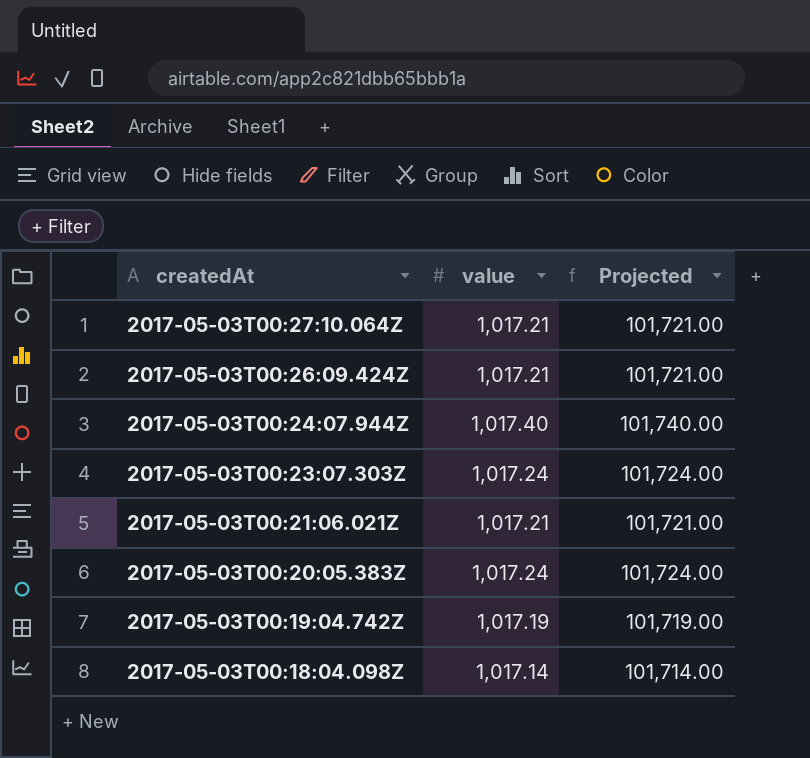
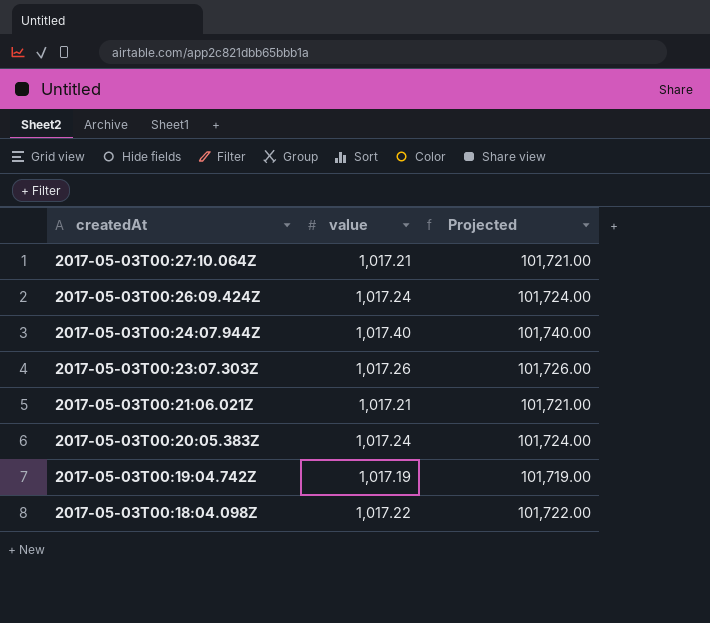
2017-05-03T00:26:09.424Z | value: 1,017.21 -> 1,017.24
2017-05-03T00:26:09.424Z | Projected: 101,721.00 -> 101,724.00
2017-05-03T00:23:07.303Z | value: 1,017.24 -> 1,017.26
2017-05-03T00:23:07.303Z | Projected: 101,724.00 -> 101,726.00
2017-05-03T00:18:04.098Z | value: 1,017.14 -> 1,017.22
2017-05-03T00:18:04.098Z | Projected: 101,714.00 -> 101,722.00

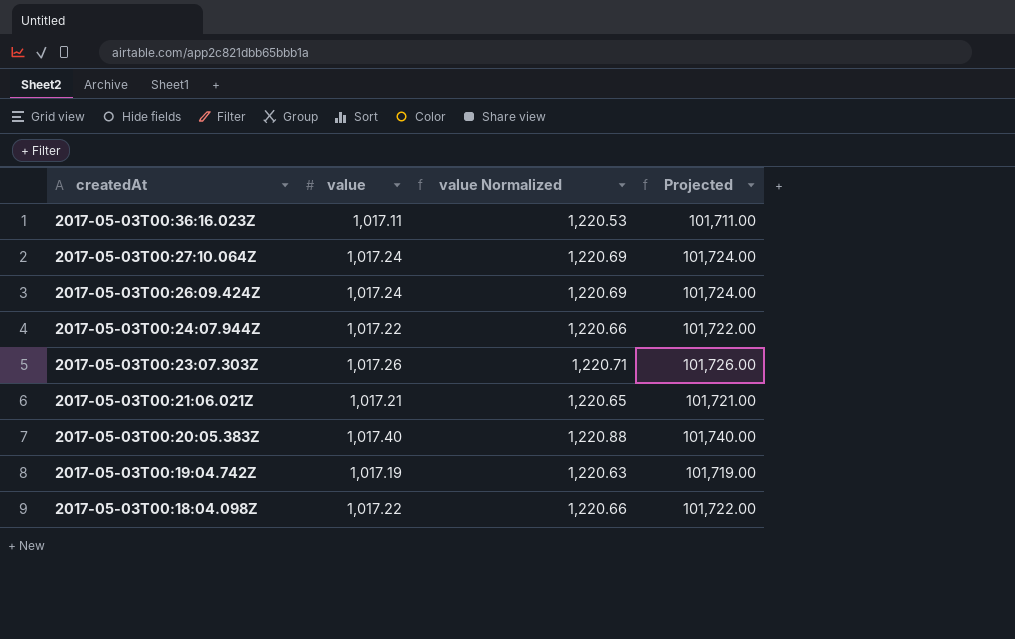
column value Normalized | formula: none -> [value] * 1.2
row 2017-05-03T00:36:16.023Z: none -> 1,017.11 | 1,220.53 | 101,711.00
2017-05-03T00:27:10.064Z | value: 1,017.21 -> 1,017.24
2017-05-03T00:27:10.064Z | Projected: 101,721.00 -> 101,724.00
2017-05-03T00:24:07.944Z | value: 1,017.40 -> 1,017.22
2017-05-03T00:24:07.944Z | Projected: 101,740.00 -> 101,722.00
2017-05-03T00:20:05.383Z | value: 1,017.24 -> 1,017.40
2017-05-03T00:20:05.383Z | Projected: 101,724.00 -> 101,740.00

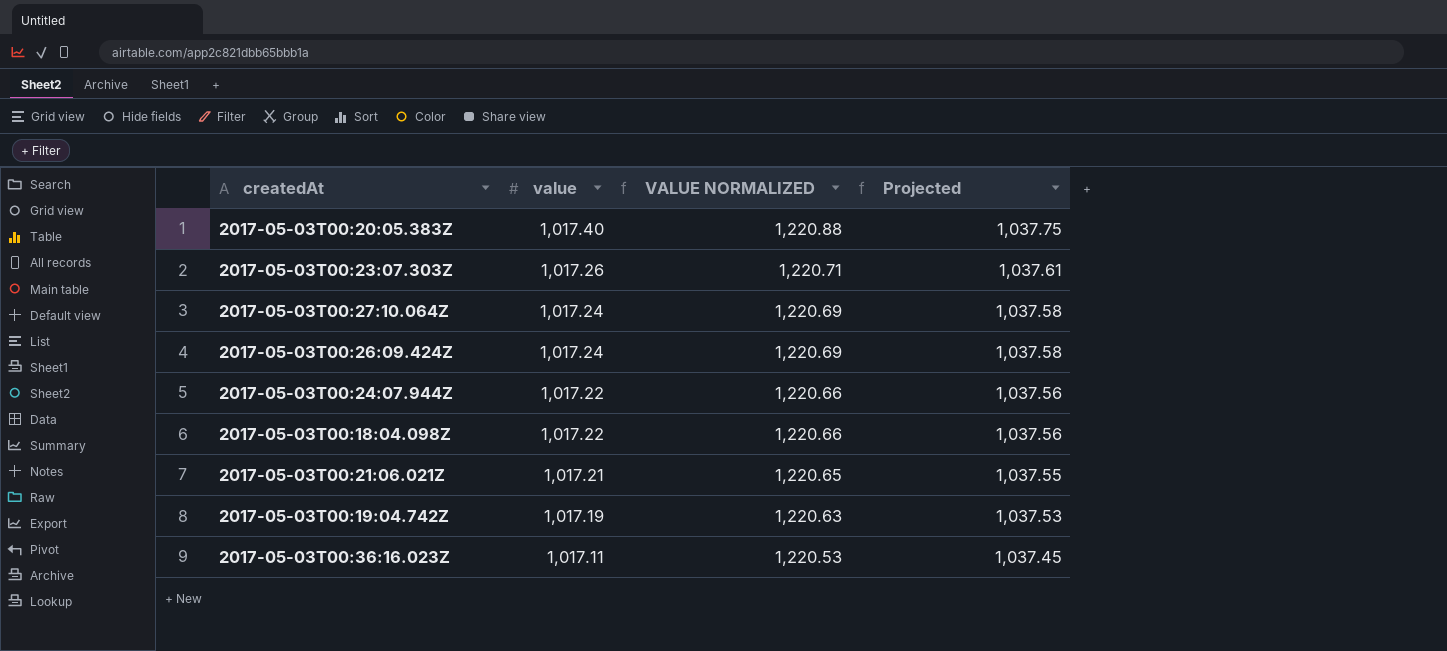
row order: createdAt descending -> value descending
column name: value Normalized -> VALUE NORMALIZED
column Projected | formula: [value] * 100 -> [value] * 1.02

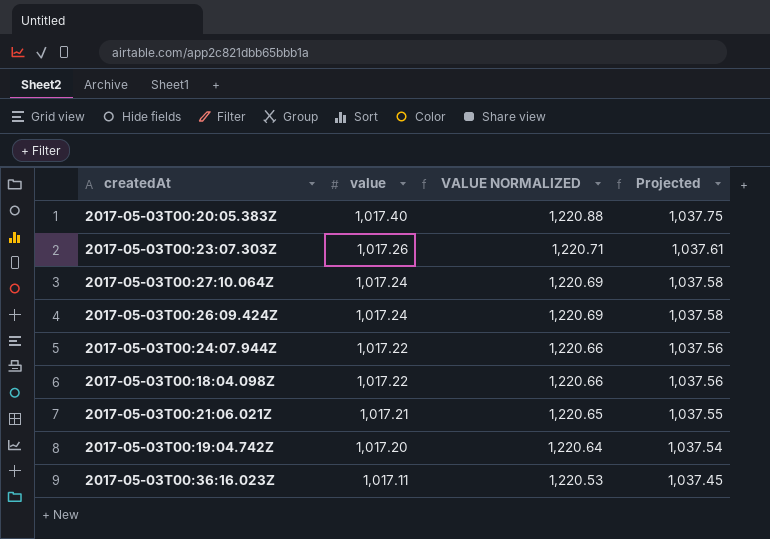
2017-05-03T00:19:04.742Z | value: 1,017.19 -> 1,017.20
2017-05-03T00:19:04.742Z | VALUE NORMALIZED: 1,220.63 -> 1,220.64
2017-05-03T00:19:04.742Z | Projected: 1,037.53 -> 1,037.54

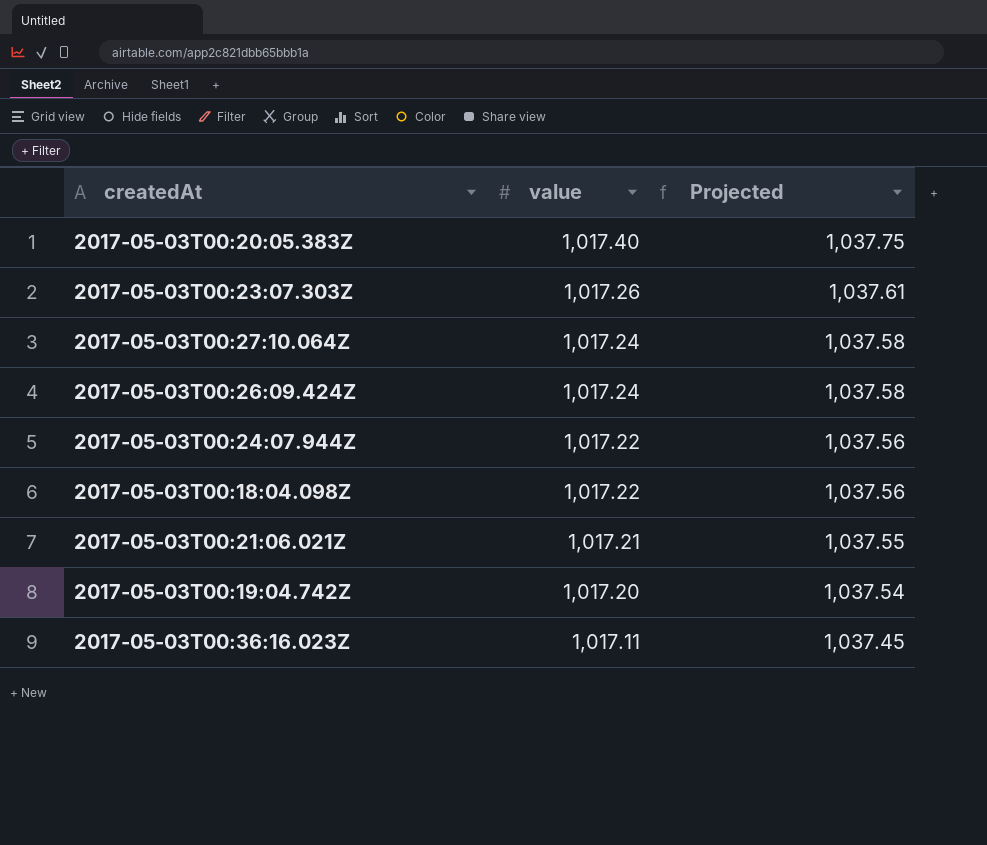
column VALUE NORMALIZED | formula: [value] * 1.2 -> none

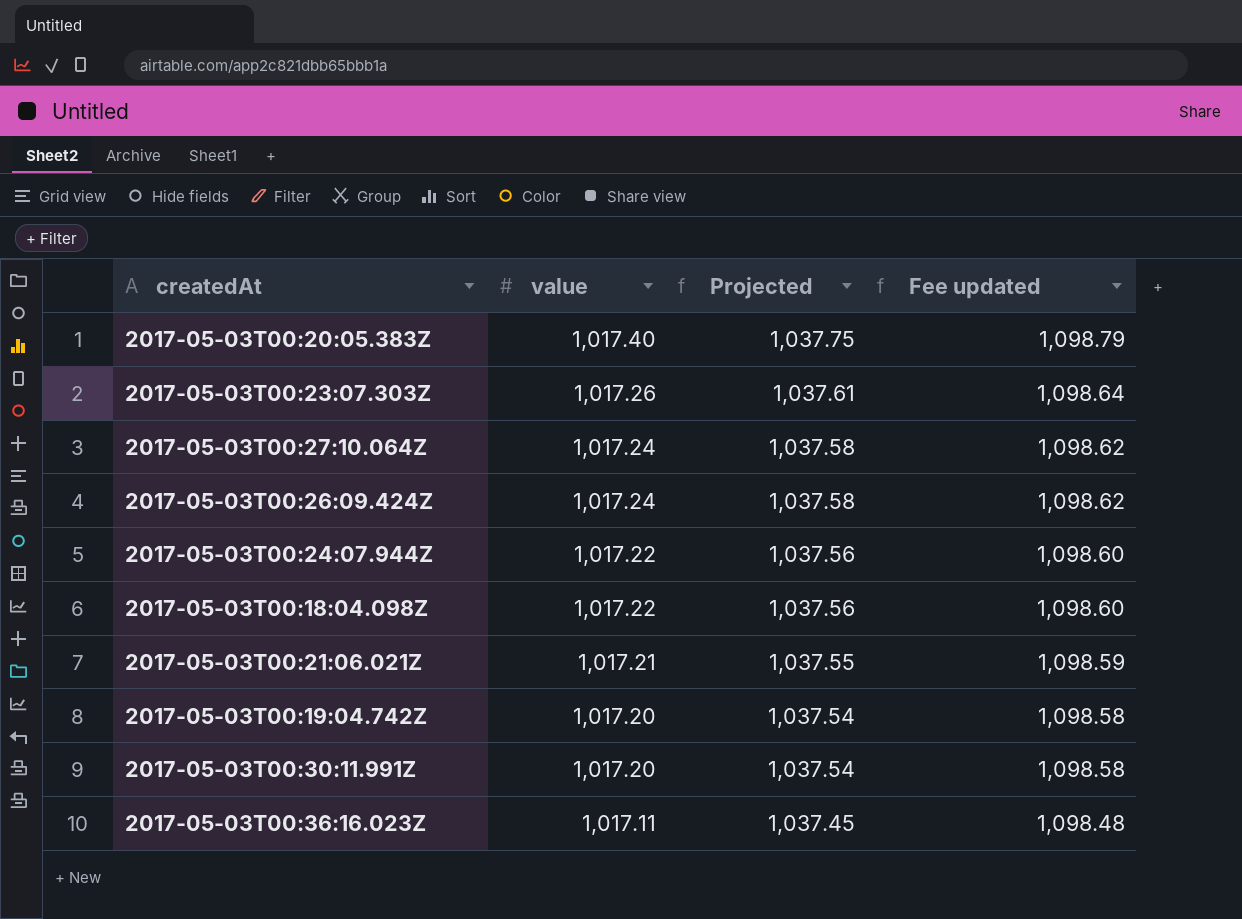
column Fee updated | formula: none -> [value] * 1.08
row 2017-05-03T00:30:11.991Z: none -> 1,017.20 | 1,037.54 | 1,098.58

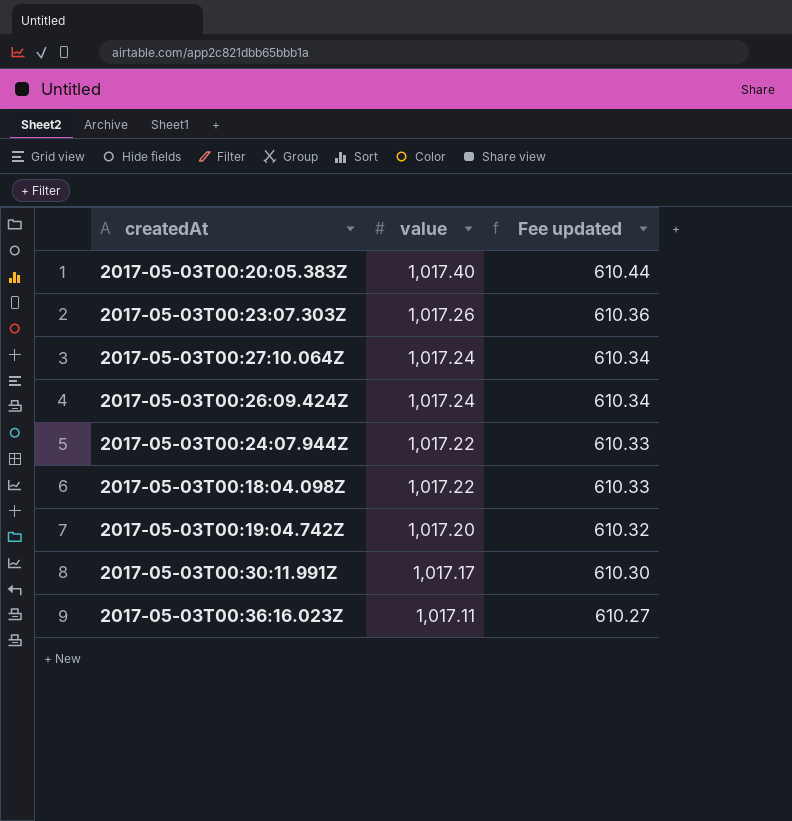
column Projected | formula: [value] * 1.02 -> none
column Fee updated | formula: [value] * 1.08 -> [value] * 0.6
row 2017-05-03T00:21:06.021Z: 1,017.21 | 1,037.55 | 1,098.59 -> none
2017-05-03T00:30:11.991Z | value: 1,017.20 -> 1,017.17

